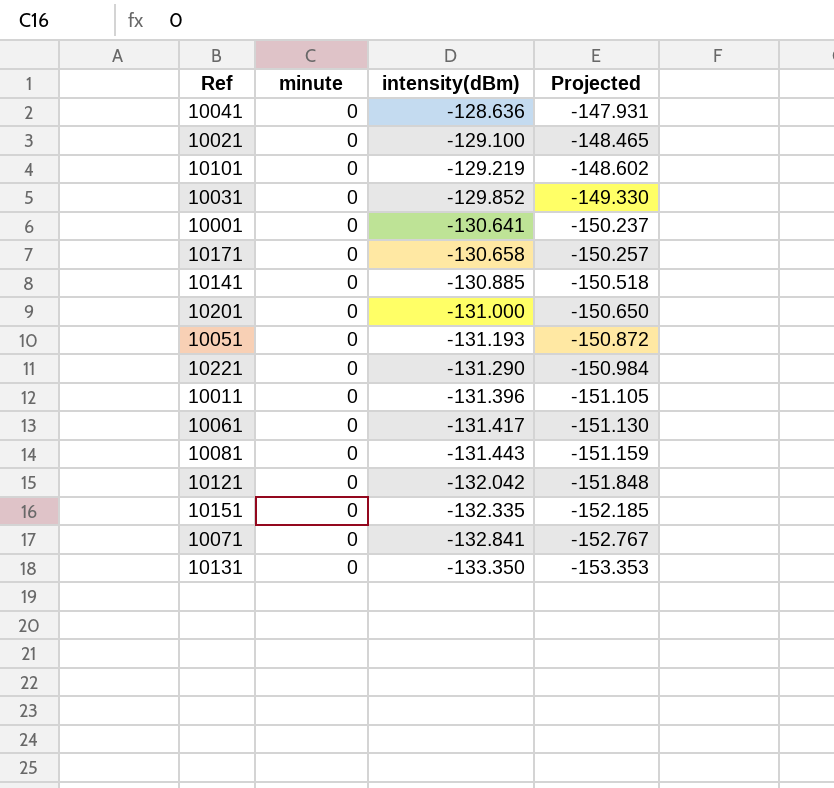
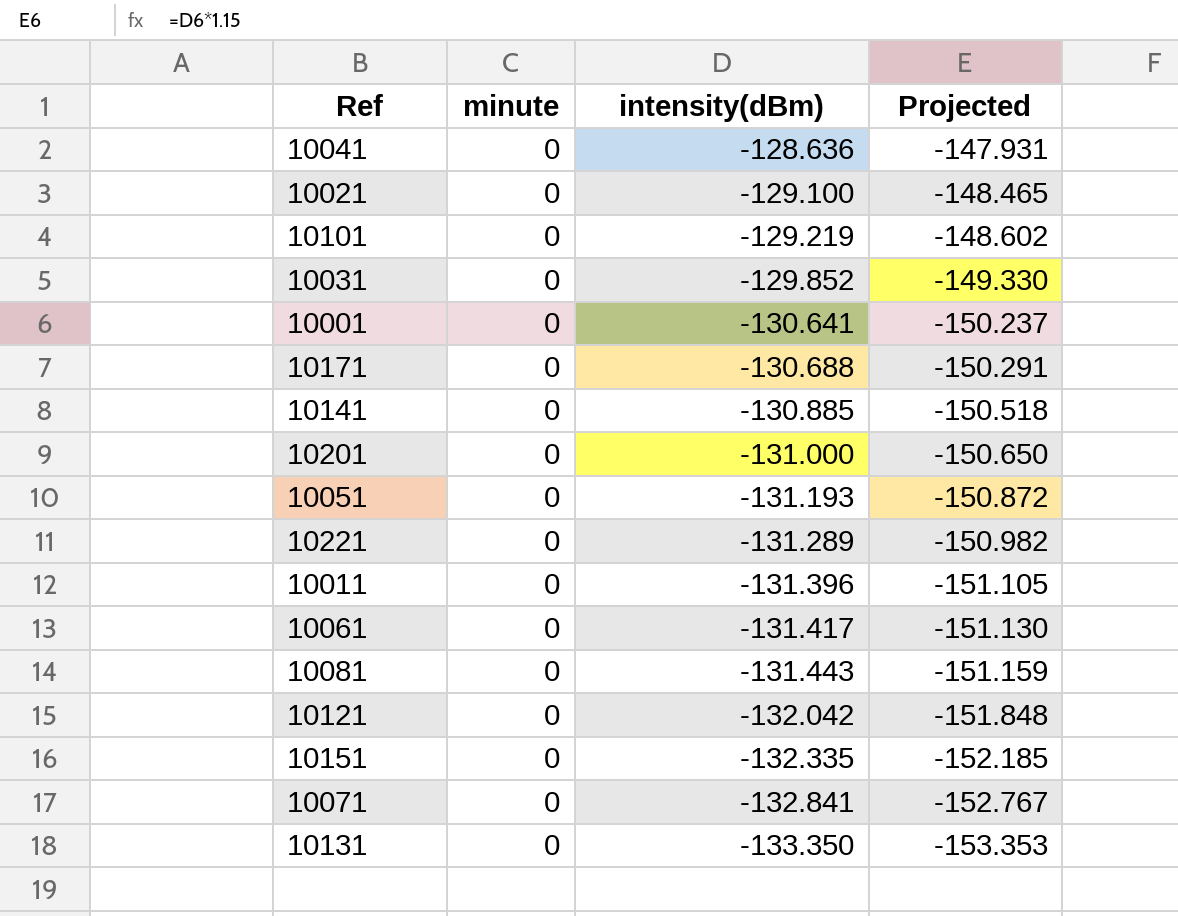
10171 | intensity(dBm): -130.658 -> -130.688
10171 | Projected: -150.257 -> -150.291
10221 | intensity(dBm): -131.290 -> -131.289
10221 | Projected: -150.984 -> -150.982

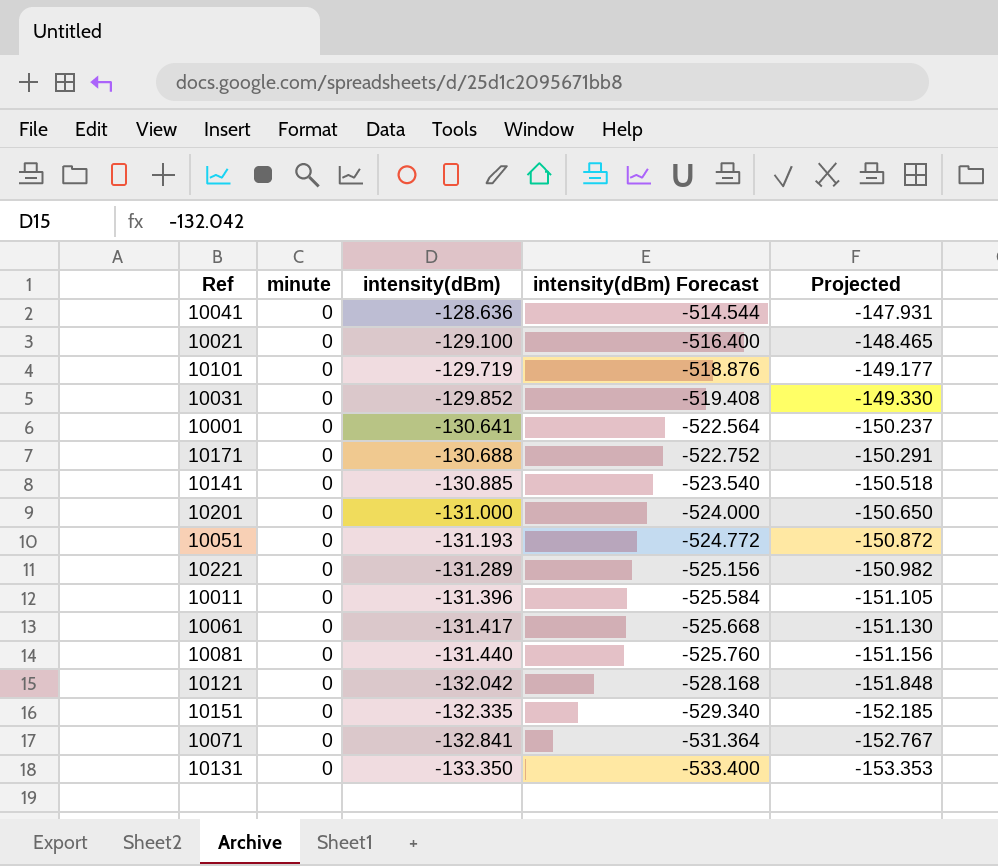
column intensity(dBm) Forecast | formula: none -> [intensity(dBm)] * 4
10101 | intensity(dBm): -129.219 -> -129.719
10101 | Projected: -148.602 -> -149.177
10081 | intensity(dBm): -131.443 -> -131.440
10081 | Projected: -151.159 -> -151.156

